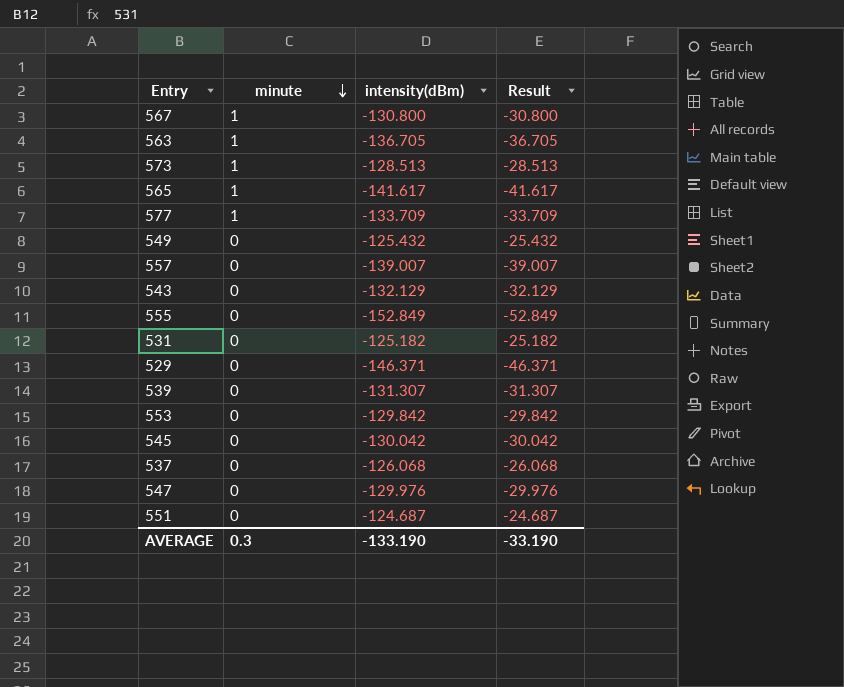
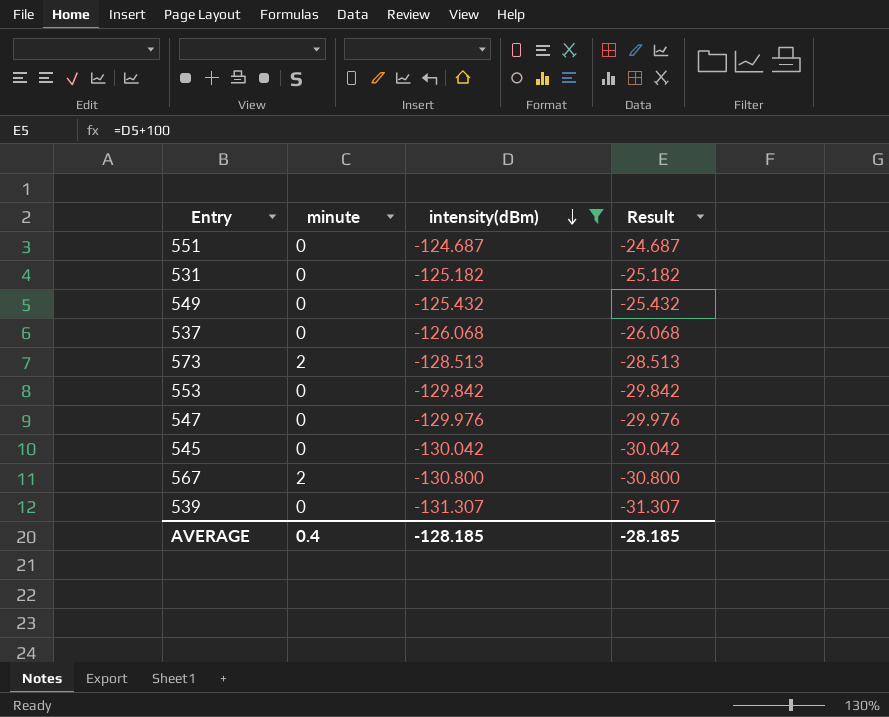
filter: none -> intensity(dBm) >= -131.307
row order: minute descending -> intensity(dBm) descending
573 | minute: 1 -> 2
567 | minute: 1 -> 2
AVERAGE | minute: 0.3 -> 0.4
AVERAGE | intensity(dBm): -133.190 -> -128.185
AVERAGE | Result: -33.190 -> -28.185

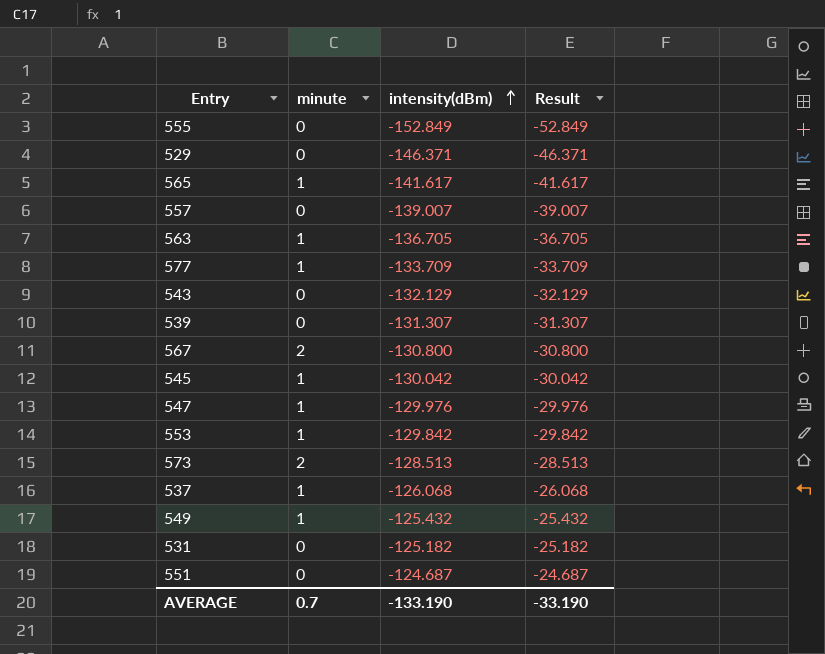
filter: intensity(dBm) >= -131.307 -> none
row order: intensity(dBm) descending -> intensity(dBm) ascending
545 | minute: 0 -> 1
547 | minute: 0 -> 1
553 | minute: 0 -> 1
537 | minute: 0 -> 1
549 | minute: 0 -> 1
AVERAGE | minute: 0.4 -> 0.7
AVERAGE | intensity(dBm): -128.185 -> -133.190
AVERAGE | Result: -28.185 -> -33.190

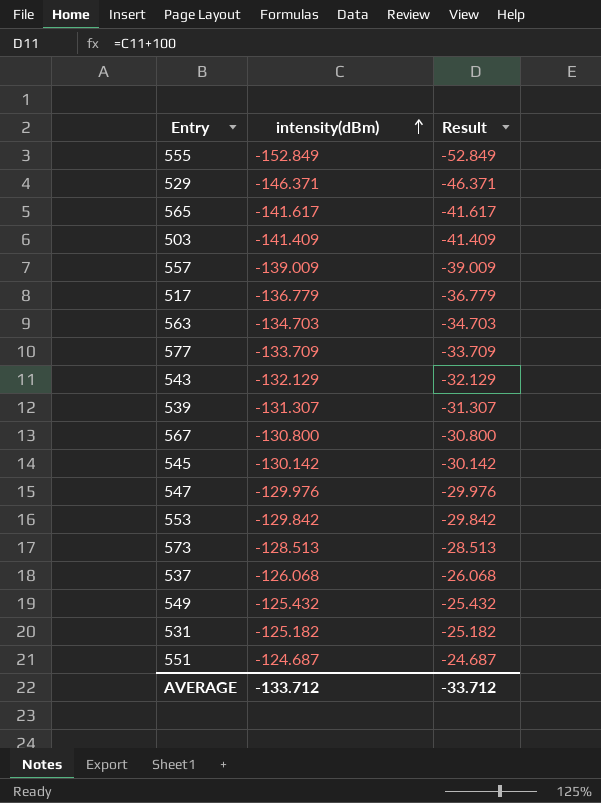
column minute | position: 2 -> none
row 503: none -> -141.409 | -41.409
557 | intensity(dBm): -139.007 -> -139.009
557 | Result: -39.007 -> -39.009
row 517: none -> -136.779 | -36.779
563 | intensity(dBm): -136.705 -> -134.703
563 | Result: -36.705 -> -34.703
545 | intensity(dBm): -130.042 -> -130.142
545 | Result: -30.042 -> -30.142
AVERAGE | intensity(dBm): -133.190 -> -133.712
AVERAGE | Result: -33.190 -> -33.712

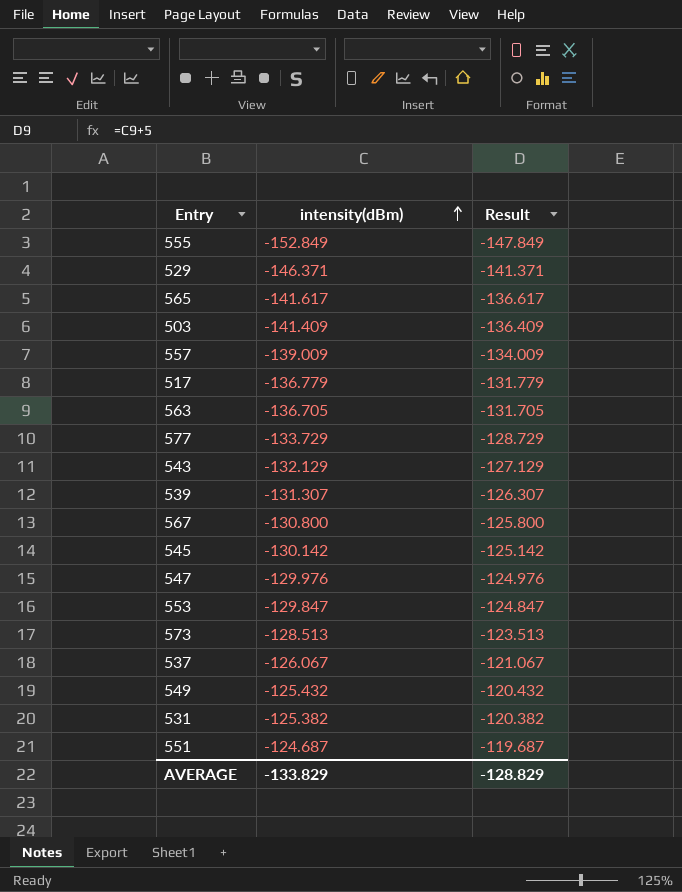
column Result | formula: [intensity(dBm)] + 100 -> [intensity(dBm)] + 5
563 | intensity(dBm): -134.703 -> -136.705
577 | intensity(dBm): -133.709 -> -133.729
553 | intensity(dBm): -129.842 -> -129.847
537 | intensity(dBm): -126.068 -> -126.067
531 | intensity(dBm): -125.182 -> -125.382
AVERAGE | intensity(dBm): -133.712 -> -133.829
AVERAGE | Result: -33.712 -> -128.829

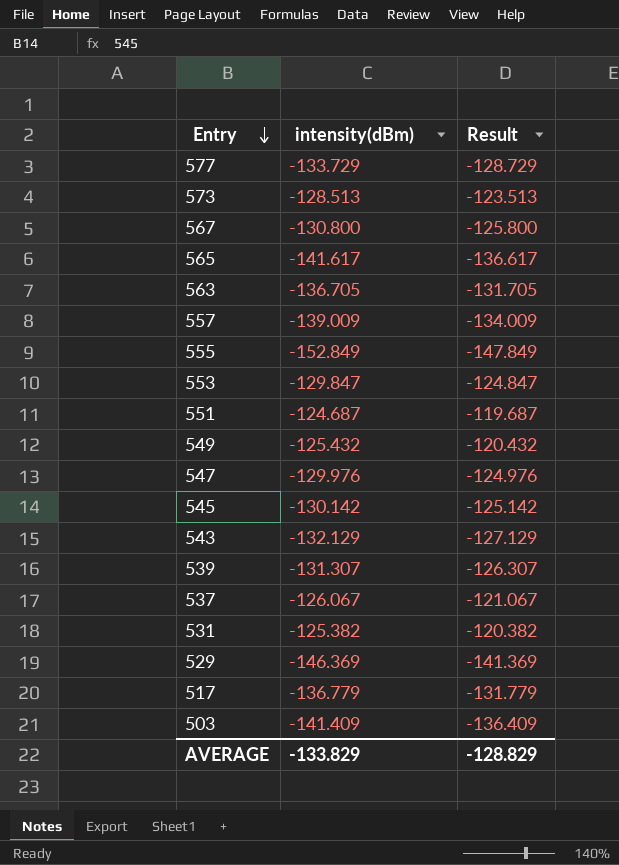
row order: intensity(dBm) ascending -> Entry descending
529 | intensity(dBm): -146.371 -> -146.369
529 | Result: -141.371 -> -141.369

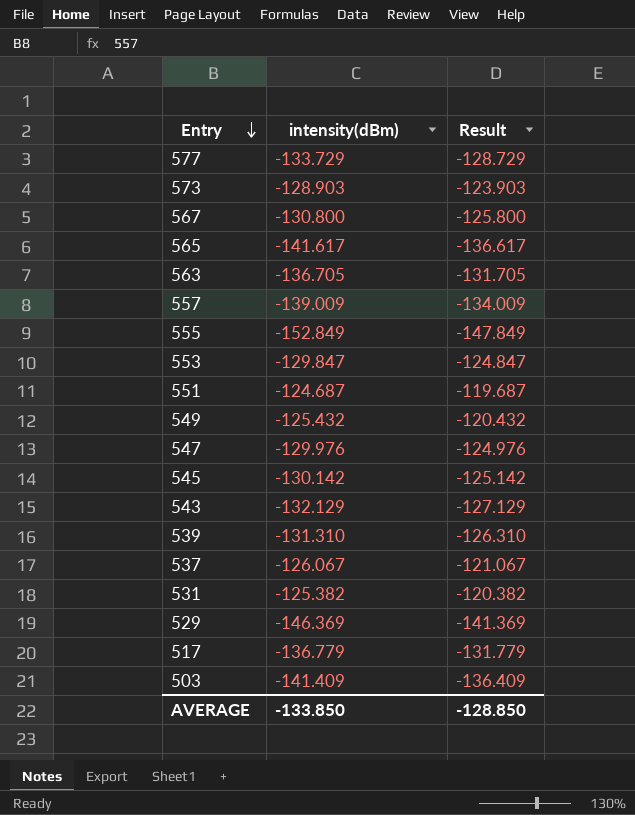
573 | intensity(dBm): -128.513 -> -128.903
573 | Result: -123.513 -> -123.903
539 | intensity(dBm): -131.307 -> -131.310
539 | Result: -126.307 -> -126.310
AVERAGE | intensity(dBm): -133.829 -> -133.850
AVERAGE | Result: -128.829 -> -128.850

